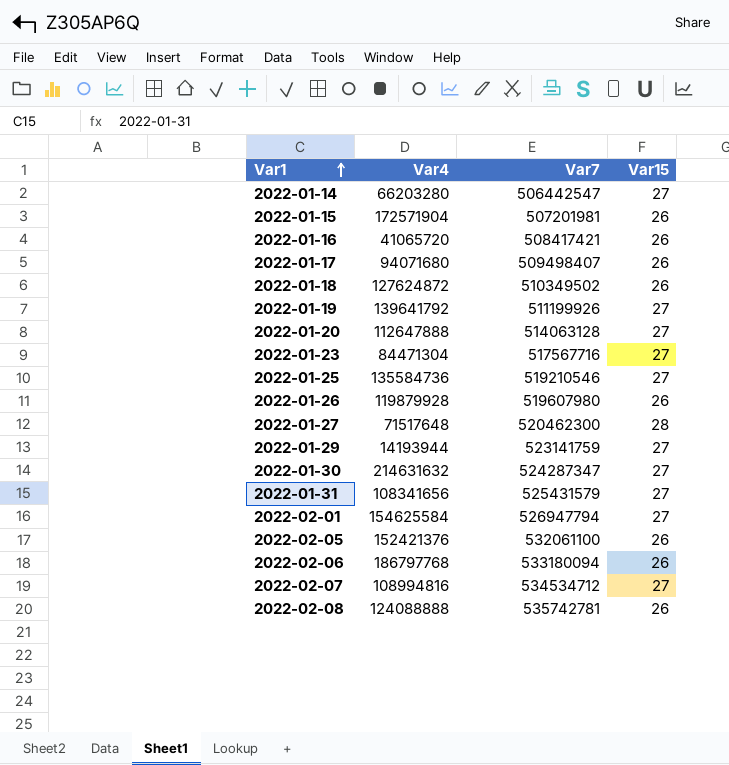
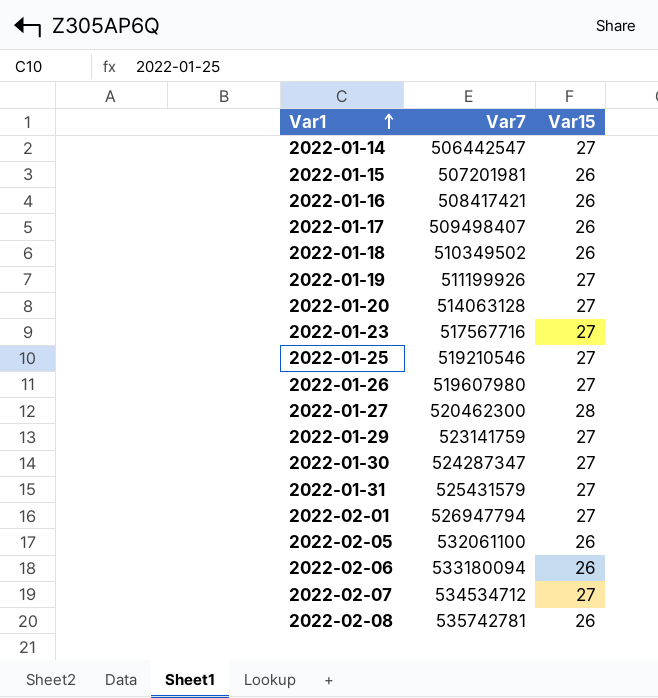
column Var4 | position: 2 -> none
2022-01-26 | Var15: 26 -> 27

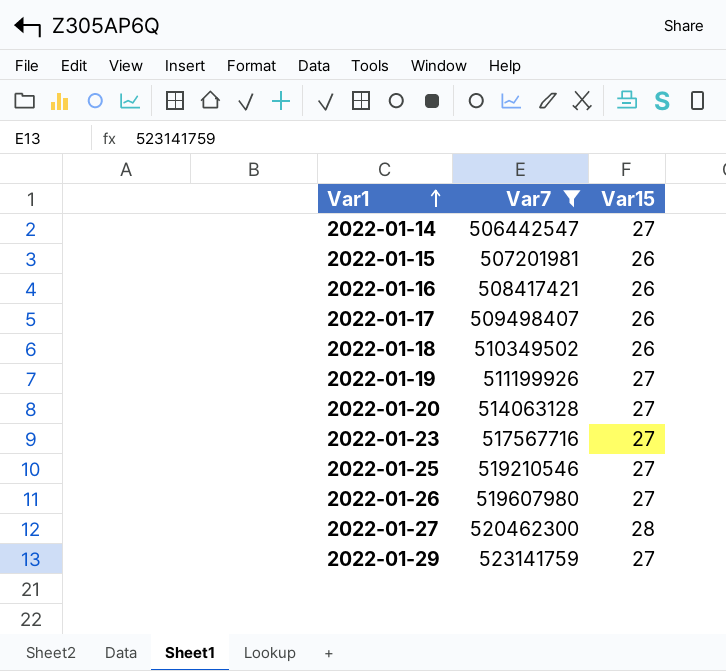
filter: none -> Var7 <= 523141759

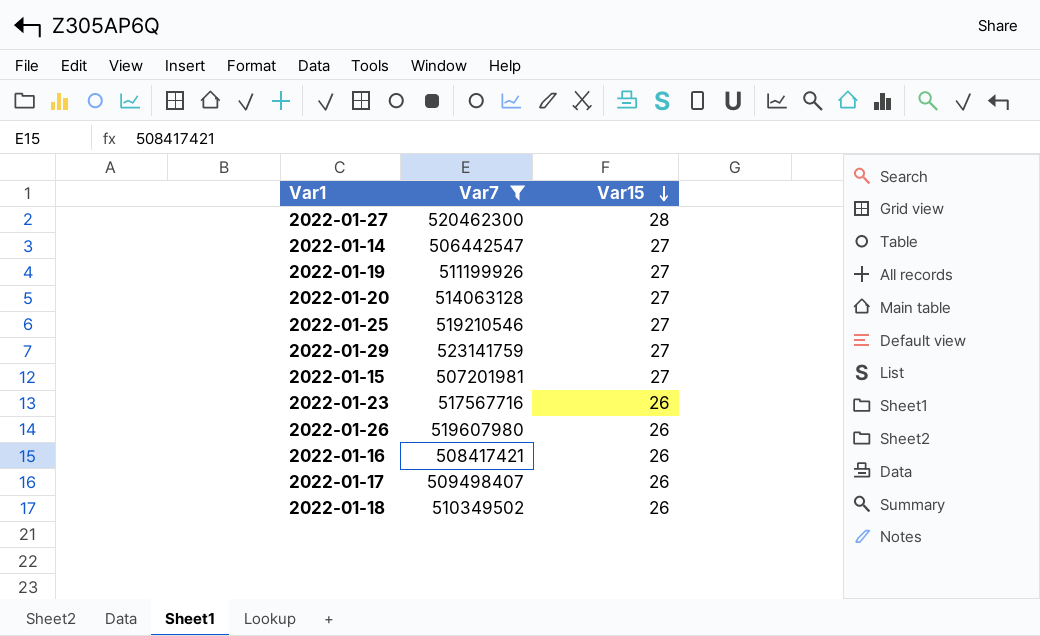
row order: Var1 ascending -> Var15 descending
2022-01-15 | Var15: 26 -> 27
2022-01-23 | Var15: 27 -> 26
2022-01-26 | Var15: 27 -> 26

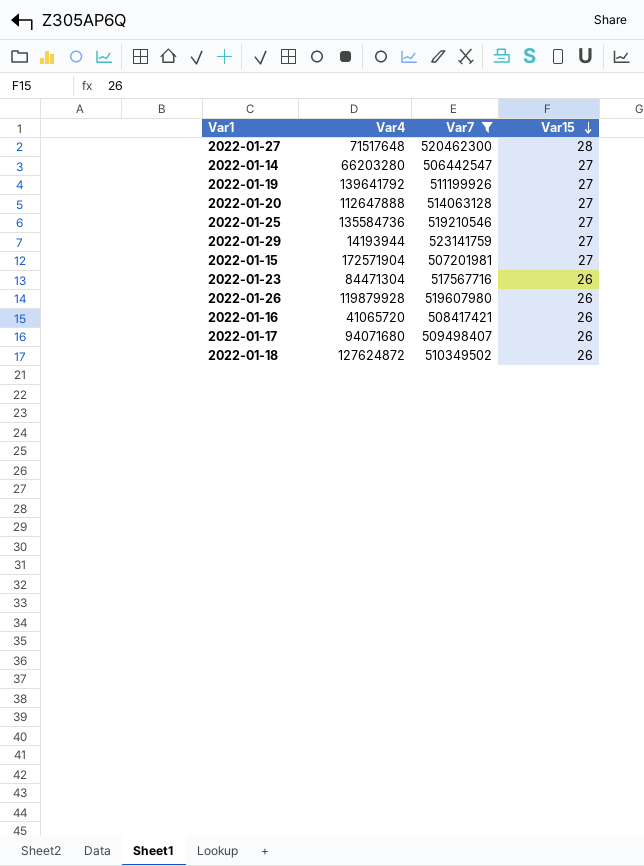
column Var4 | position: none -> 2

